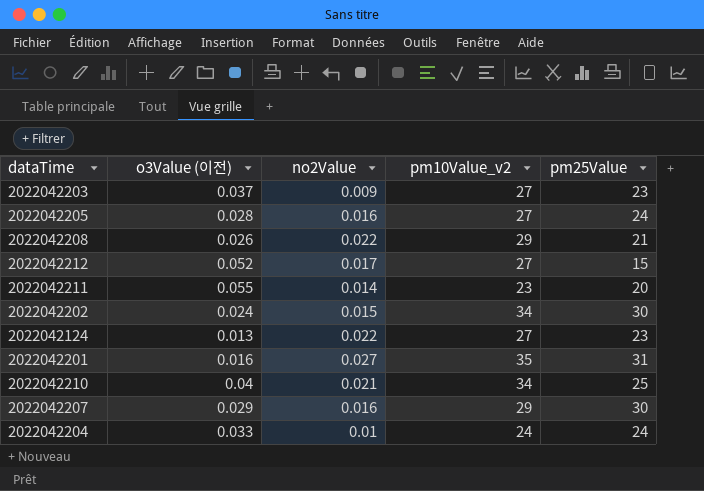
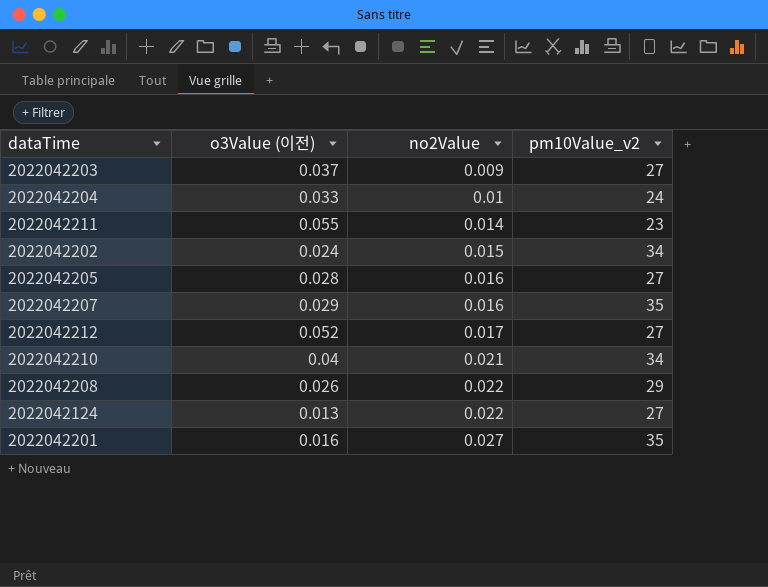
row order: none -> no2Value ascending
column pm25Value | position: 5 -> none
2022042207 | pm10Value_v2: 29 -> 35

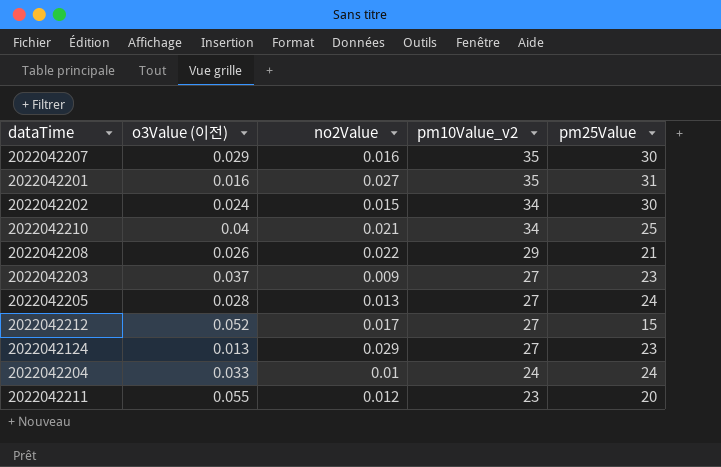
row order: no2Value ascending -> pm10Value_v2 descending
column pm25Value | position: none -> 5
2022042205 | no2Value: 0.016 -> 0.013
2022042124 | no2Value: 0.022 -> 0.029
2022042211 | no2Value: 0.014 -> 0.012

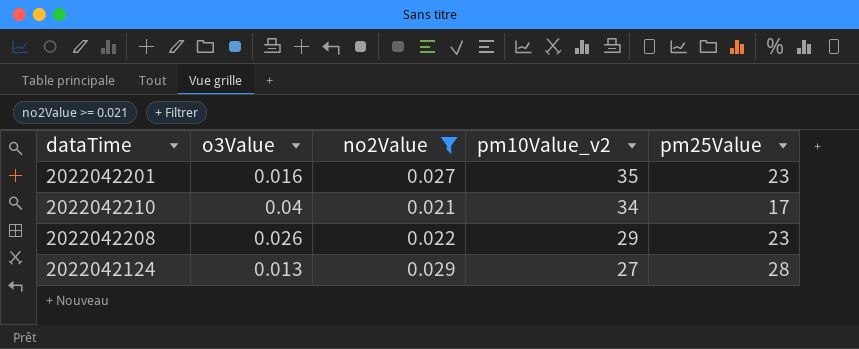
filter: none -> no2Value >= 0.021
column name: o3Value (이전) -> o3Value
2022042201 | pm25Value: 31 -> 23
2022042210 | pm25Value: 25 -> 17
2022042208 | pm25Value: 21 -> 23
2022042124 | pm25Value: 23 -> 28

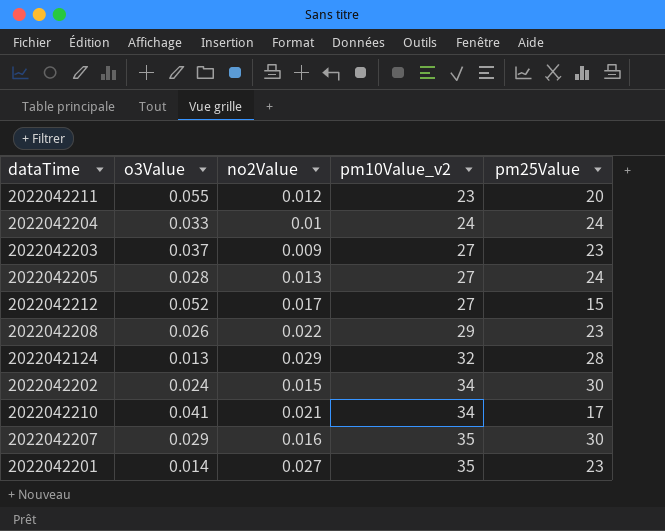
filter: no2Value >= 0.021 -> none
row order: pm10Value_v2 descending -> pm10Value_v2 ascending
2022042124 | pm10Value_v2: 27 -> 32
2022042210 | o3Value: 0.04 -> 0.041
2022042201 | o3Value: 0.016 -> 0.014

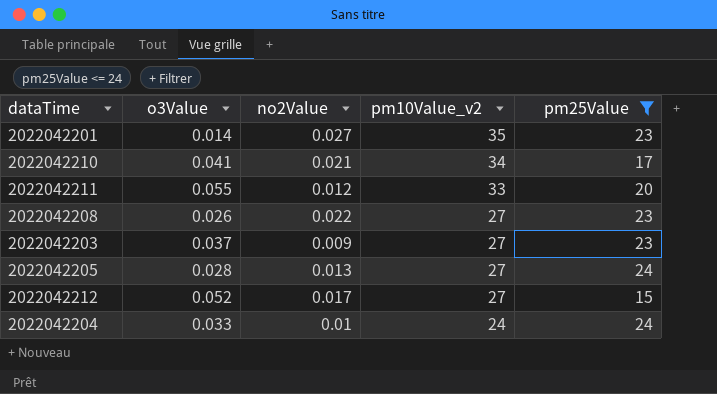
filter: none -> pm25Value <= 24
row order: pm10Value_v2 ascending -> pm10Value_v2 descending
2022042211 | pm10Value_v2: 23 -> 33
2022042208 | pm10Value_v2: 29 -> 27

